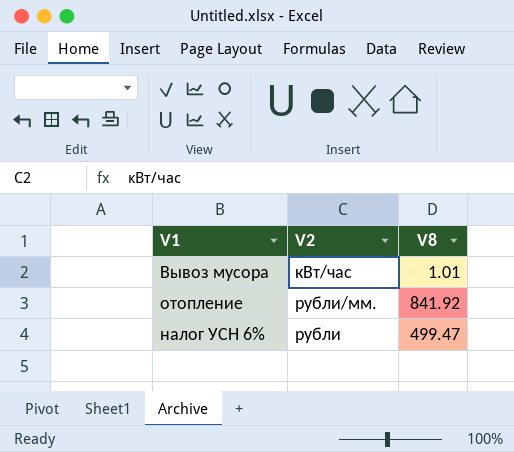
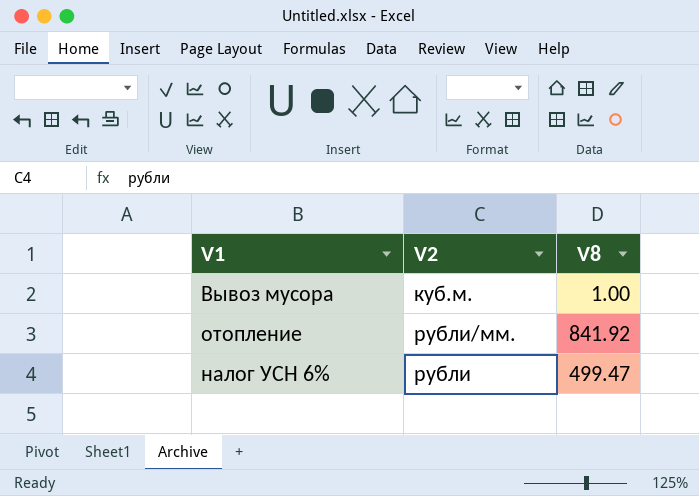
Вывоз мусора | V2: кВт/час -> куб.м.
Вывоз мусора | V8: 1.01 -> 1.00

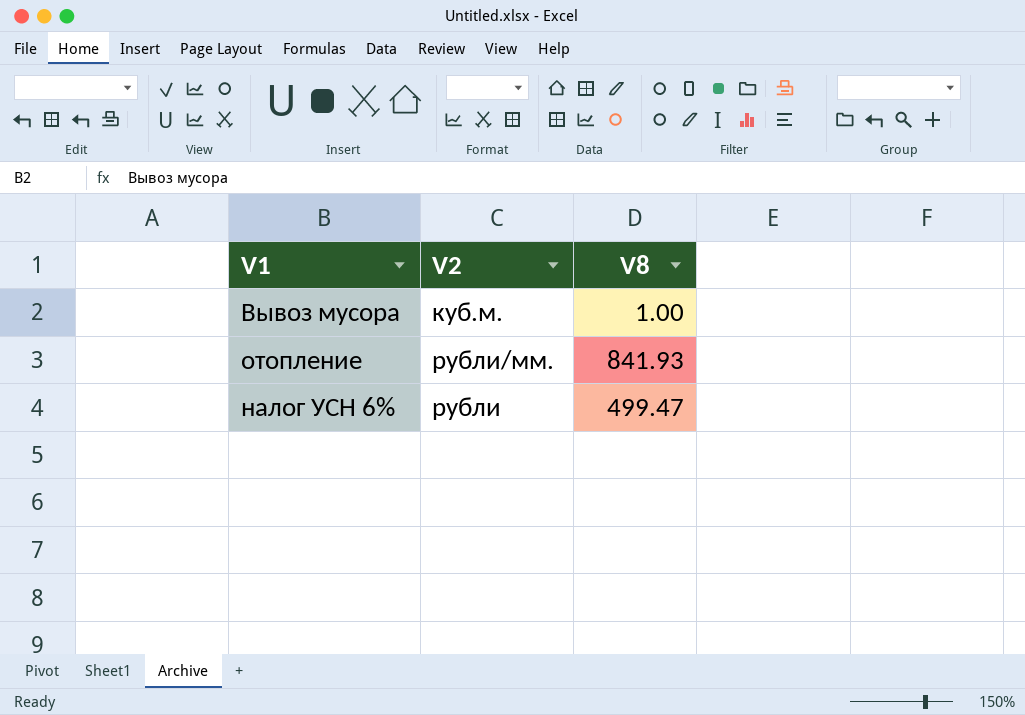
отопление | V8: 841.92 -> 841.93

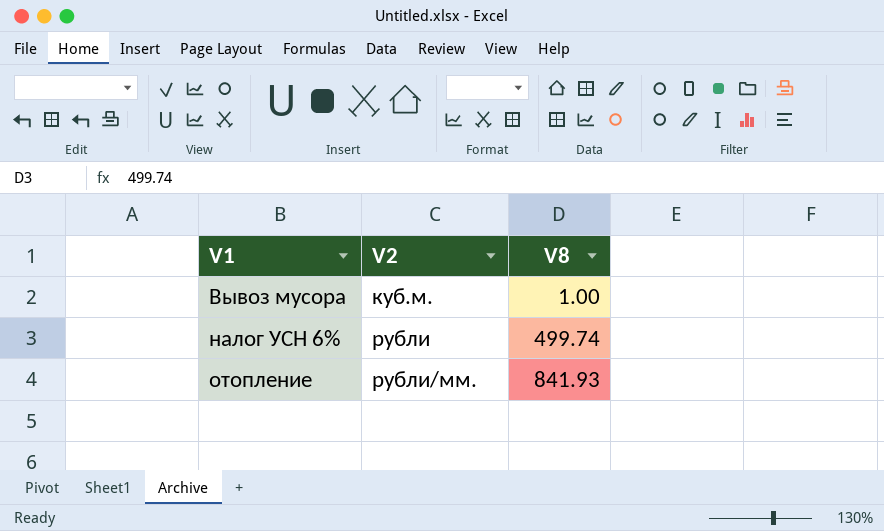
row order: none -> V1 ascending
налог УСН 6% | V8: 499.47 -> 499.74

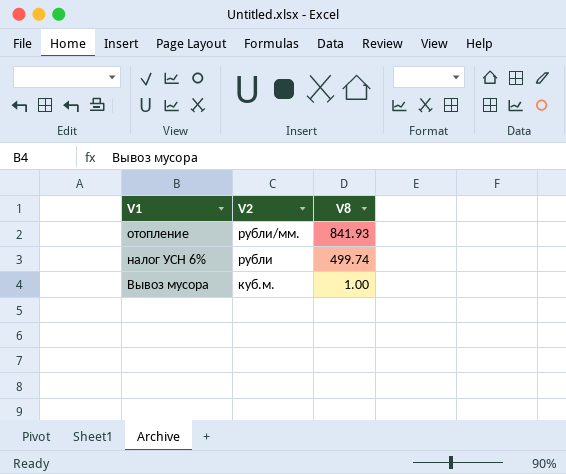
row order: V1 ascending -> V1 descending

